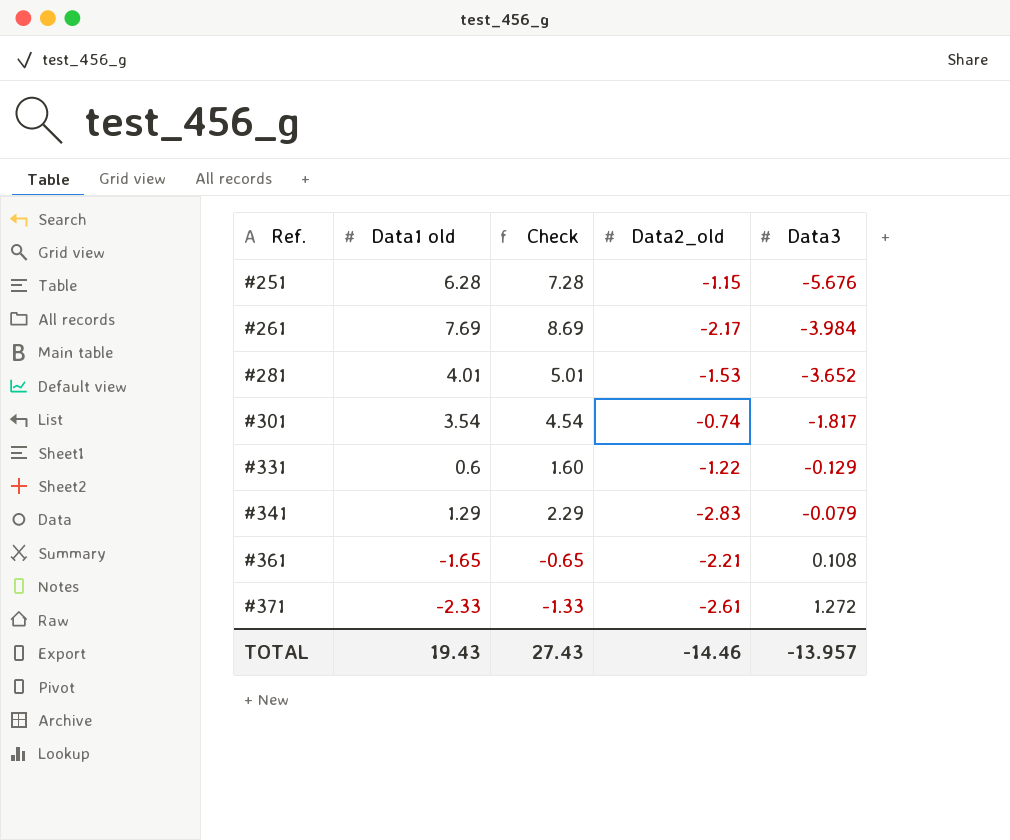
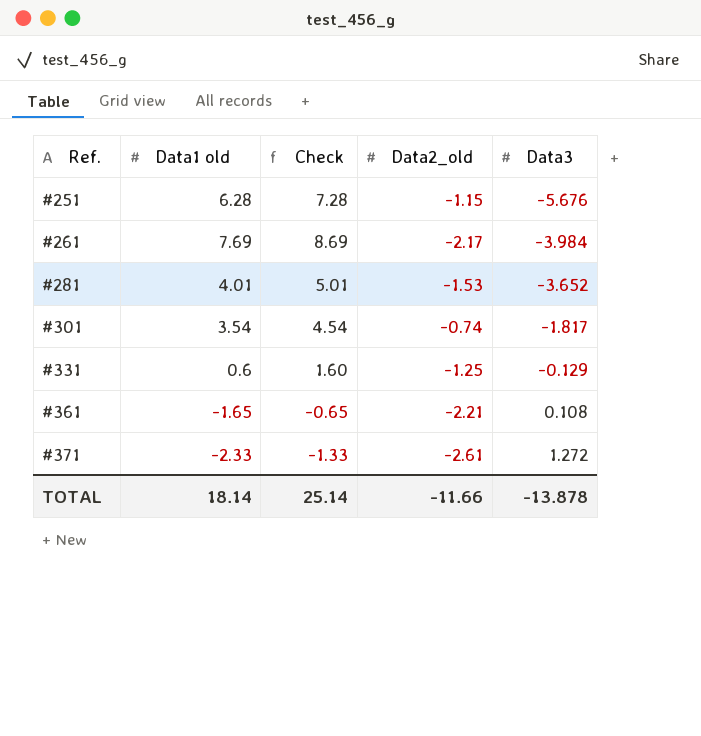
row #341: 1.29 | 2.29 | -2.83 | -0.079 -> none
#331 | Data2_old: -1.22 -> -1.25
TOTAL | Data1 old: 19.43 -> 18.14
TOTAL | Check: 27.43 -> 25.14
TOTAL | Data2_old: -14.46 -> -11.66
TOTAL | Data3: -13.957 -> -13.878

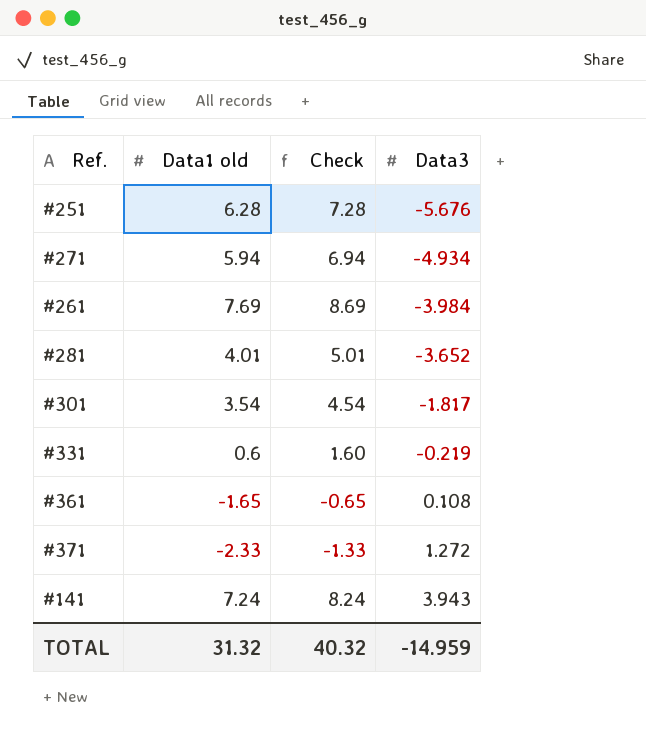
column Data2_old | position: 4 -> none
row #271: none -> 5.94 | 6.94 | -4.934
#331 | Data3: -0.129 -> -0.219
row #141: none -> 7.24 | 8.24 | 3.943
TOTAL | Data1 old: 18.14 -> 31.32
TOTAL | Check: 25.14 -> 40.32
TOTAL | Data3: -13.878 -> -14.959

